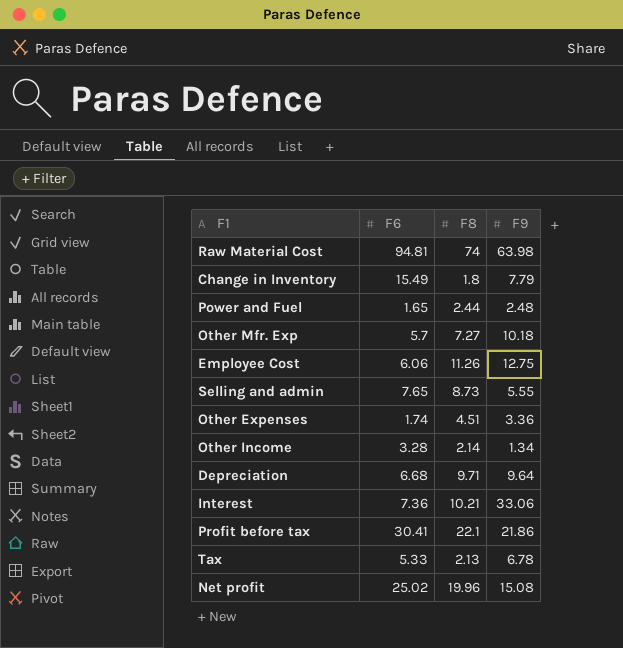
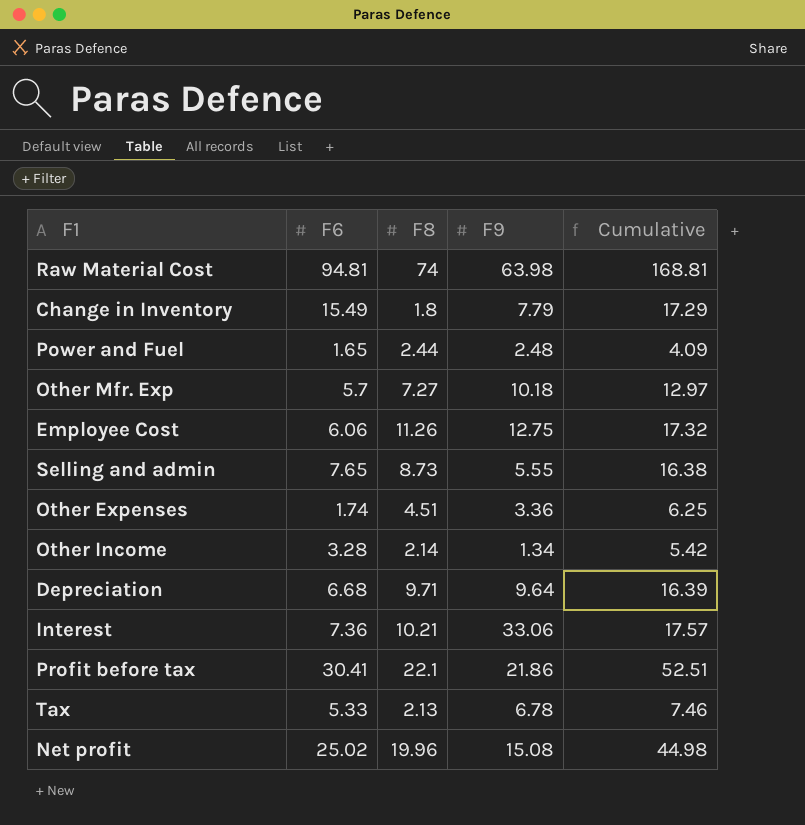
column Cumulative | formula: none -> [F6] + [F8]

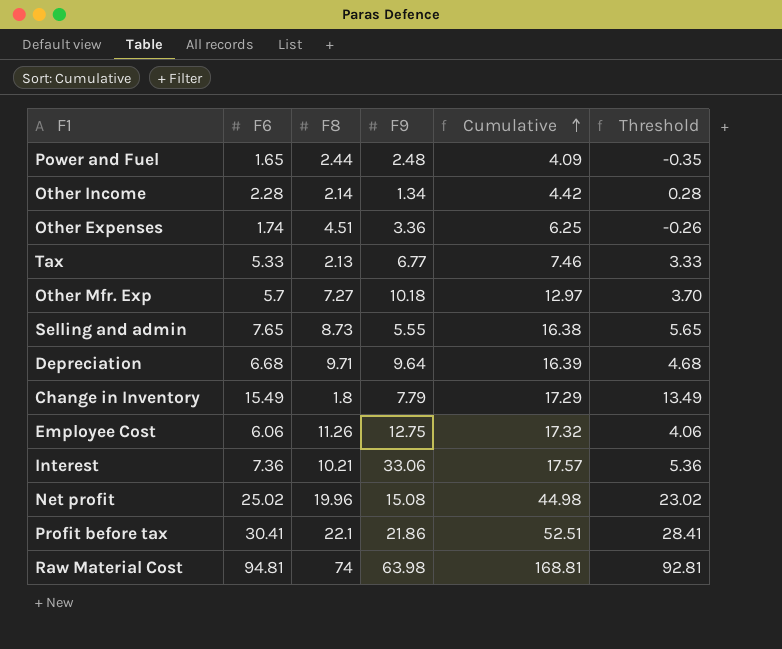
row order: none -> Cumulative ascending
column Threshold | formula: none -> [F6] - 2
Other Income | F6: 3.28 -> 2.28
Other Income | Cumulative: 5.42 -> 4.42
Tax | F9: 6.78 -> 6.77

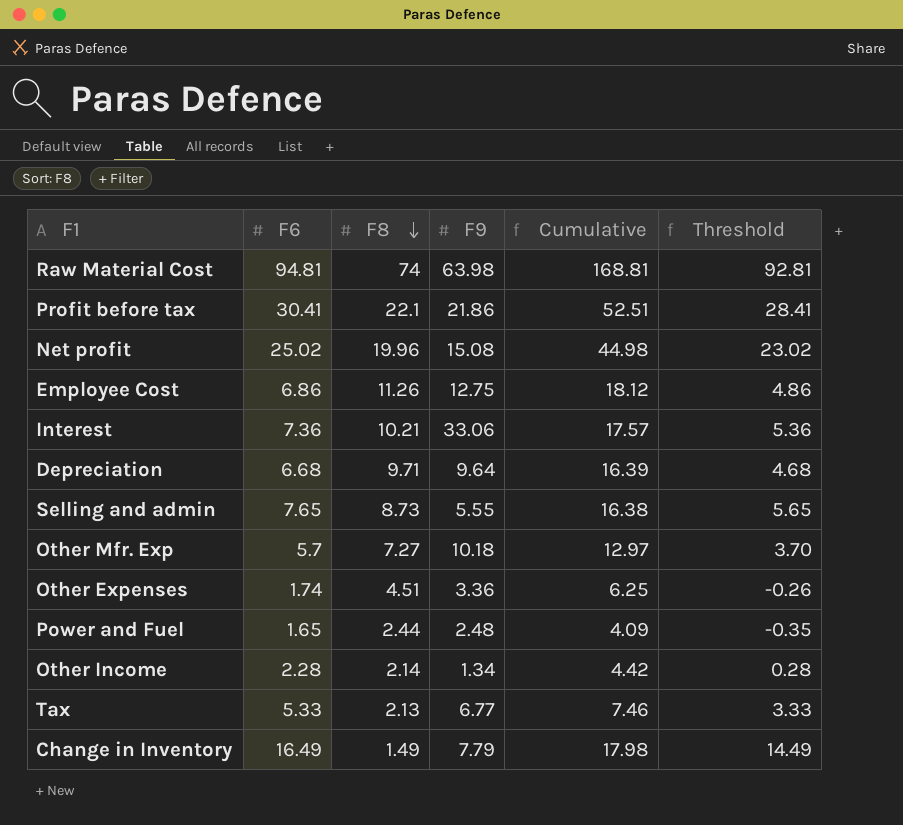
row order: Cumulative ascending -> F8 descending
Employee Cost | F6: 6.06 -> 6.86
Employee Cost | Cumulative: 17.32 -> 18.12
Employee Cost | Threshold: 4.06 -> 4.86
Change in Inventory | F6: 15.49 -> 16.49
Change in Inventory | F8: 1.8 -> 1.49
Change in Inventory | Cumulative: 17.29 -> 17.98
Change in Inventory | Threshold: 13.49 -> 14.49

